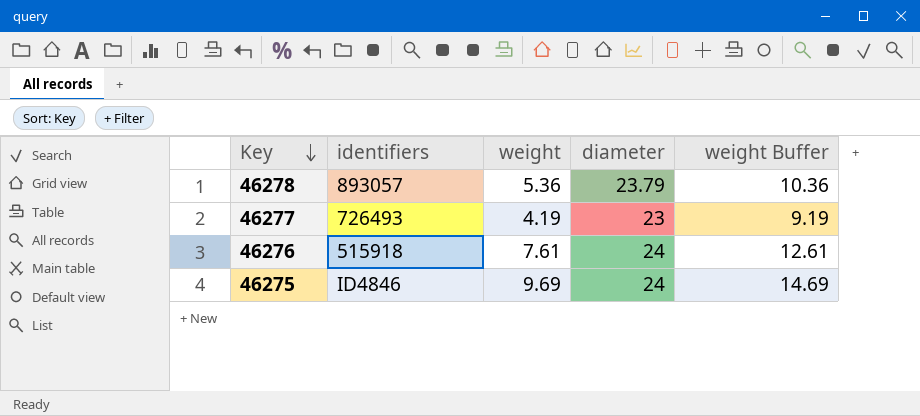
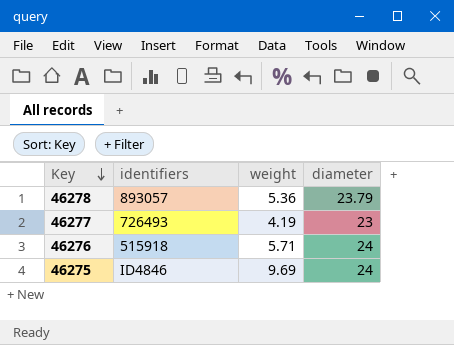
column weight Buffer | formula: [weight] + 5 -> none
46276 | weight: 7.61 -> 5.71

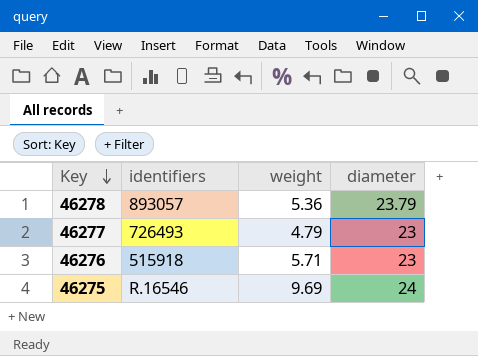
46277 | weight: 4.19 -> 4.79
46276 | diameter: 24 -> 23
46275 | identifiers: ID4846 -> R.16546

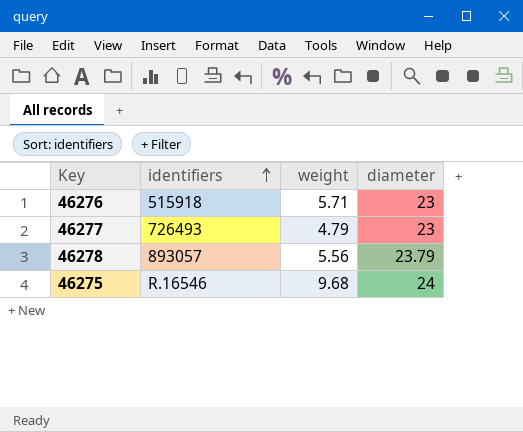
row order: Key descending -> identifiers ascending
46278 | weight: 5.36 -> 5.56
46275 | weight: 9.69 -> 9.68

